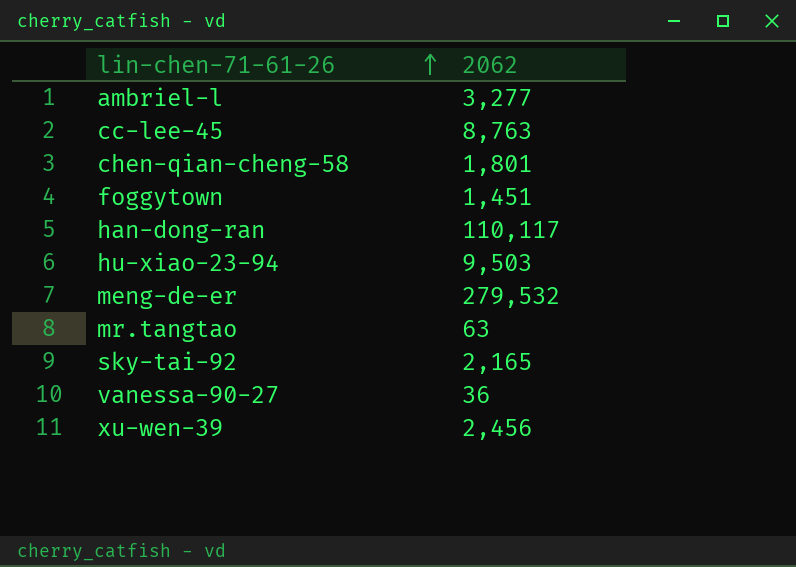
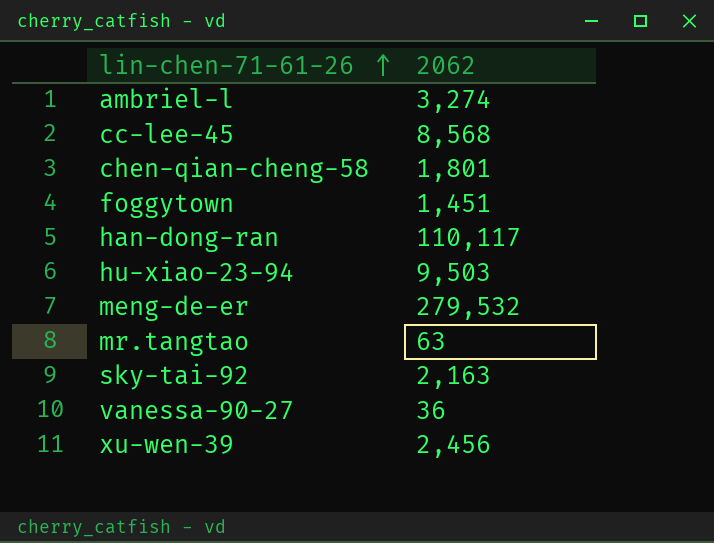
ambriel-l | 2062: 3,277 -> 3,274
cc-lee-45 | 2062: 8,763 -> 8,568
sky-tai-92 | 2062: 2,165 -> 2,163

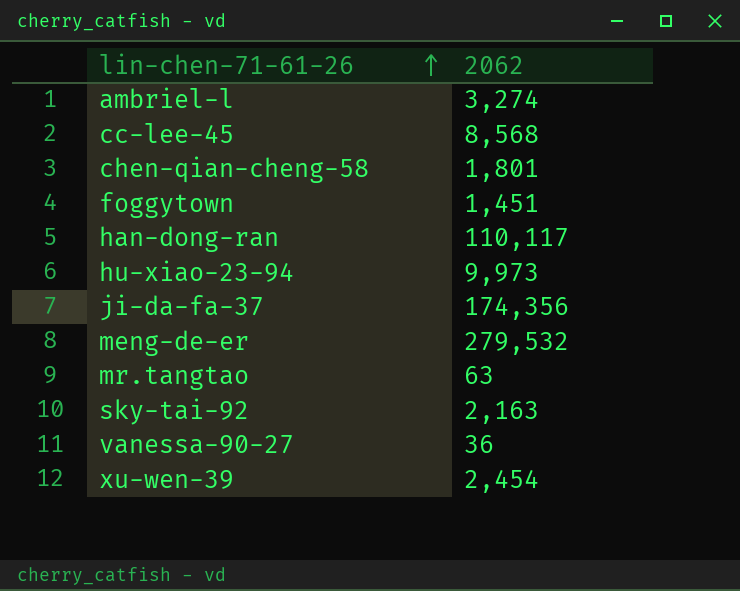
hu-xiao-23-94 | 2062: 9,503 -> 9,973
row ji-da-fa-37: none -> 174,356
xu-wen-39 | 2062: 2,456 -> 2,454

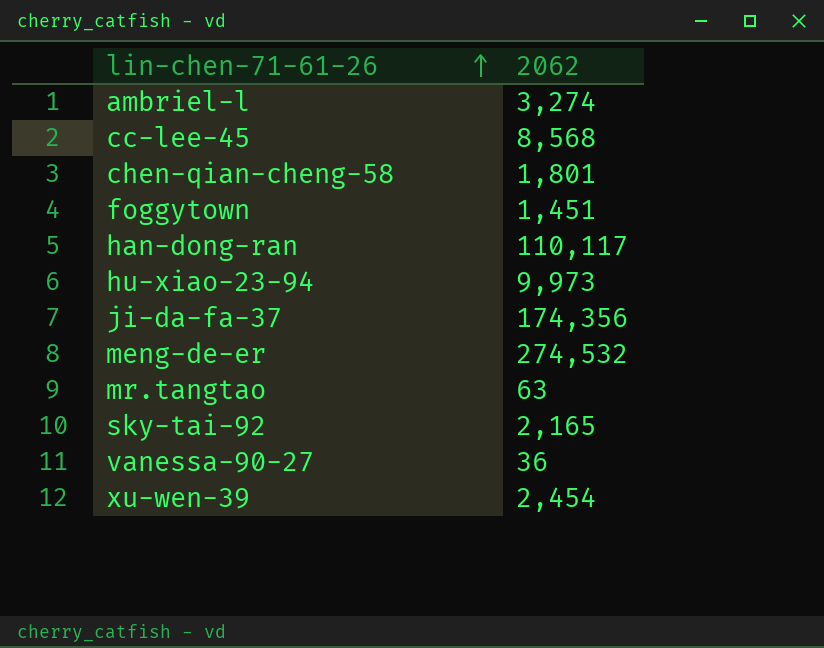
meng-de-er | 2062: 279,532 -> 274,532
sky-tai-92 | 2062: 2,163 -> 2,165

